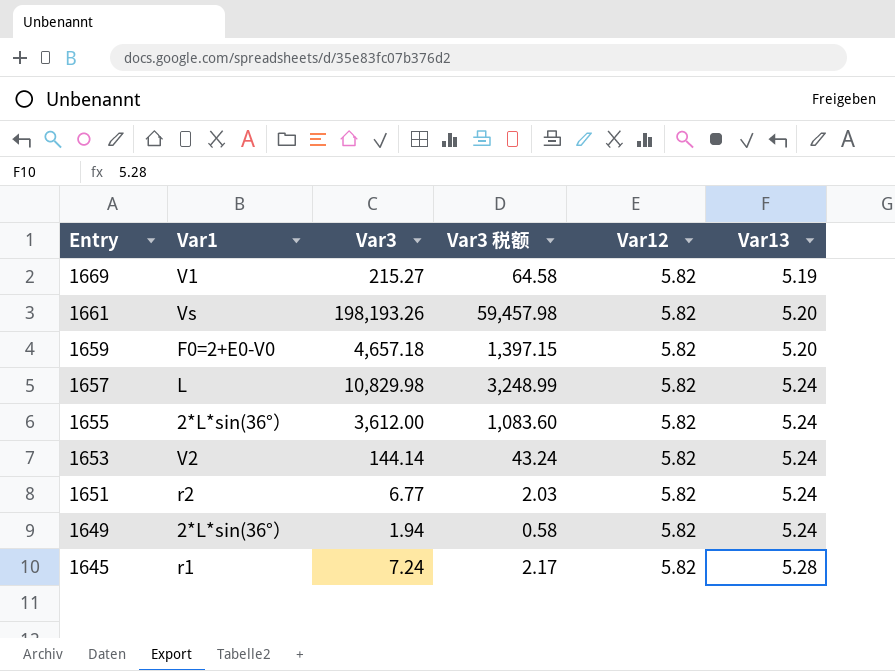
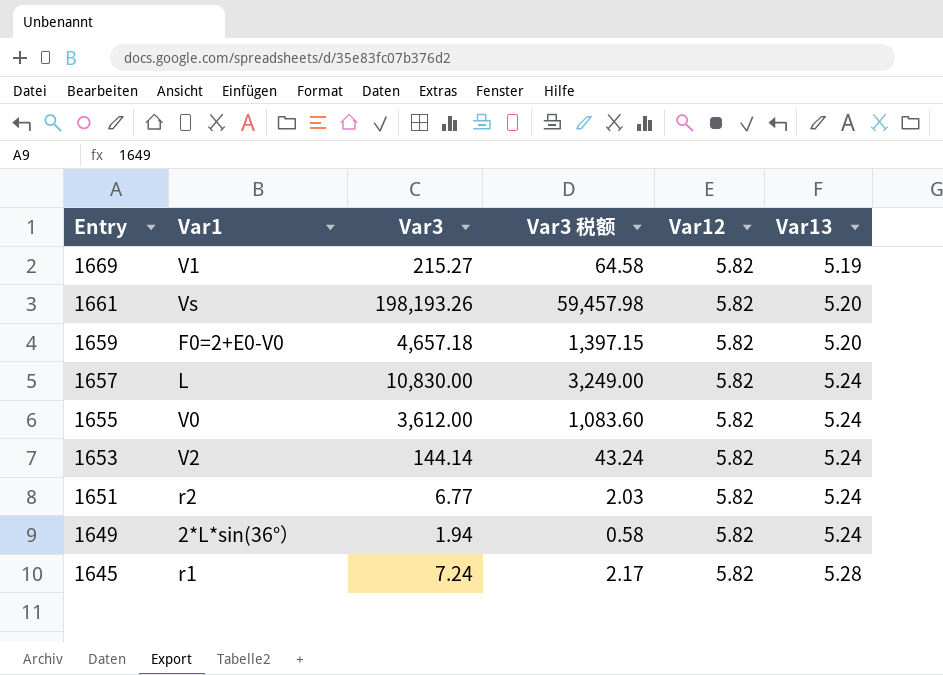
1657 | Var3: 10,829.98 -> 10,830.00
1657 | Var3 税额: 3,248.99 -> 3,249.00
1655 | Var1: 2*L*sin(36°） -> V0

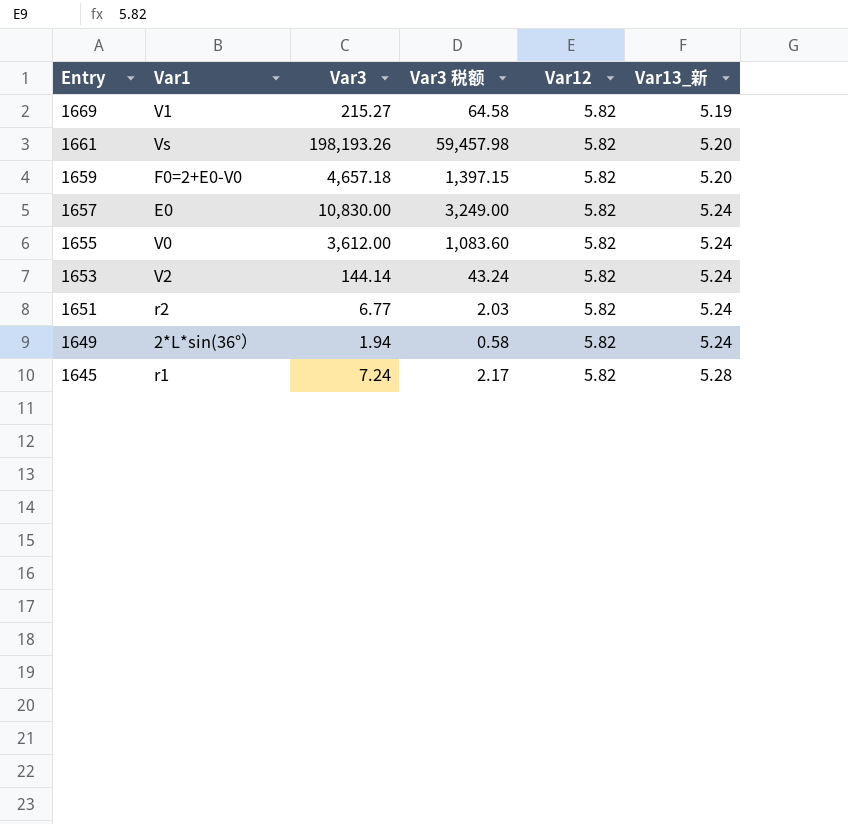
column name: Var13 -> Var13_新
1657 | Var1: L -> E0

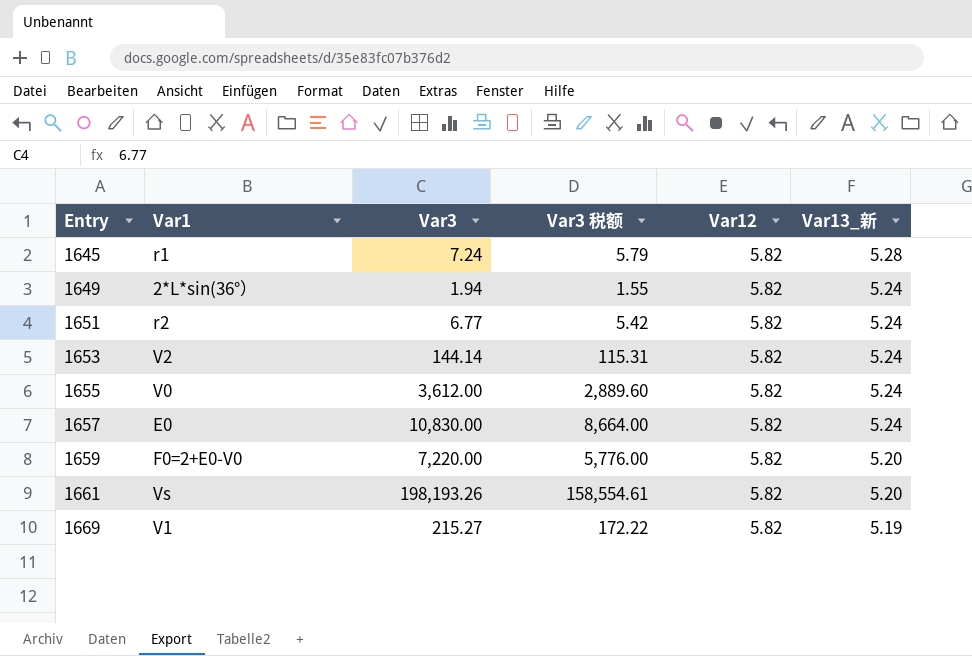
row order: Entry descending -> Entry ascending
column Var3 税额 | formula: [Var3] * 0.3 -> [Var3] * 0.8
1659 | Var3: 4,657.18 -> 7,220.00

